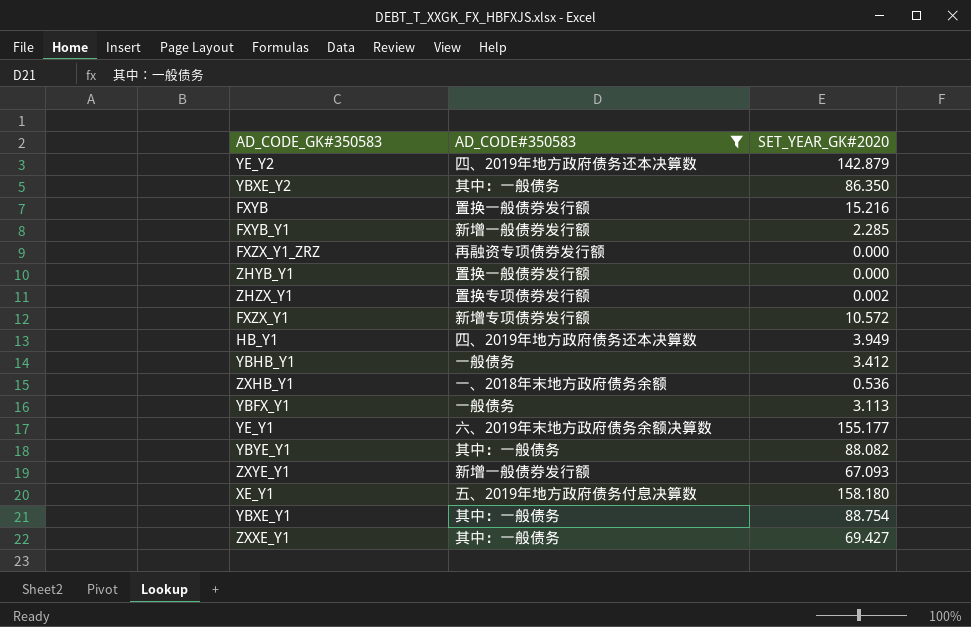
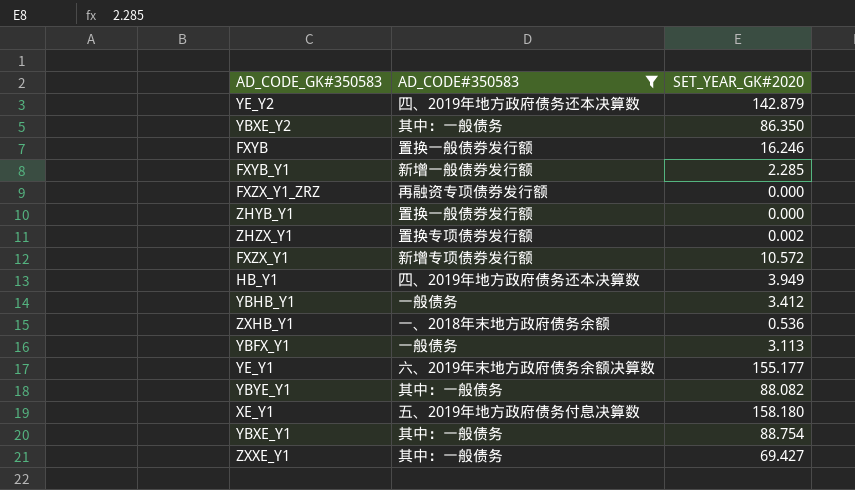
row ZXYE_Y1: 新增一般债券发行额 | 67.093 -> none
FXYB | SET_YEAR_GK#2020: 15.216 -> 16.246

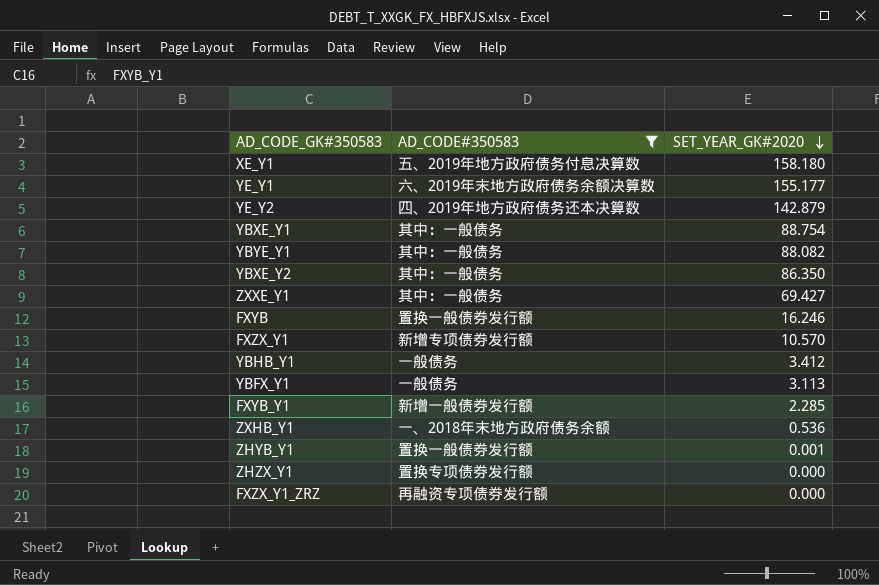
row order: none -> SET_YEAR_GK#2020 descending
row HB_Y1: 四、2019年地方政府债务还本决算数 | 3.949 -> none
FXZX_Y1 | SET_YEAR_GK#2020: 10.572 -> 10.570
ZHYB_Y1 | SET_YEAR_GK#2020: 0.000 -> 0.001
ZHZX_Y1 | SET_YEAR_GK#2020: 0.002 -> 0.000

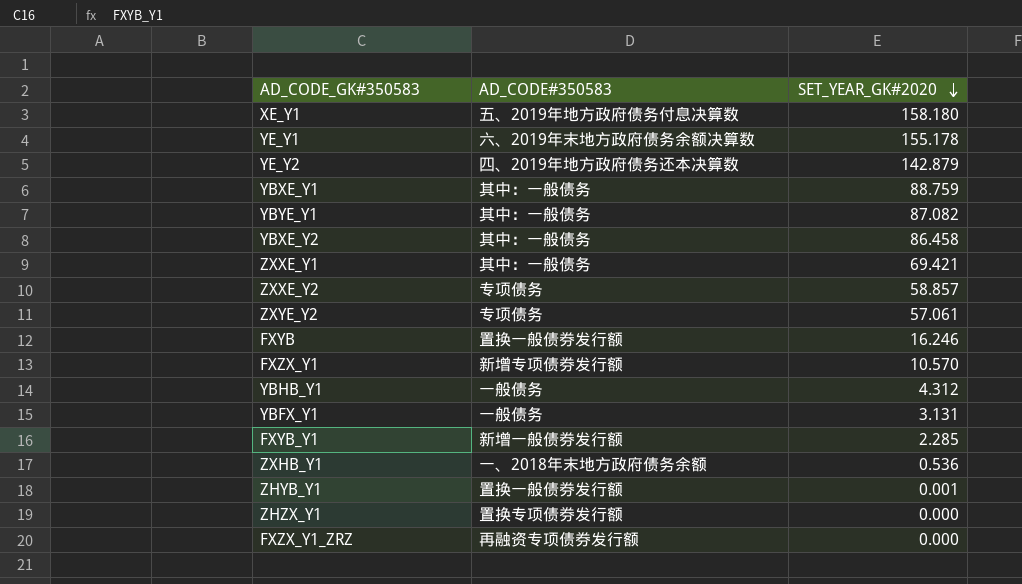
filter: AD_CODE#350583 != 专项债务 -> none
YE_Y1 | SET_YEAR_GK#2020: 155.177 -> 155.178
YBXE_Y1 | SET_YEAR_GK#2020: 88.754 -> 88.759
YBYE_Y1 | SET_YEAR_GK#2020: 88.082 -> 87.082
YBXE_Y2 | SET_YEAR_GK#2020: 86.350 -> 86.458
ZXXE_Y1 | SET_YEAR_GK#2020: 69.427 -> 69.421
YBHB_Y1 | SET_YEAR_GK#2020: 3.412 -> 4.312
YBFX_Y1 | SET_YEAR_GK#2020: 3.113 -> 3.131

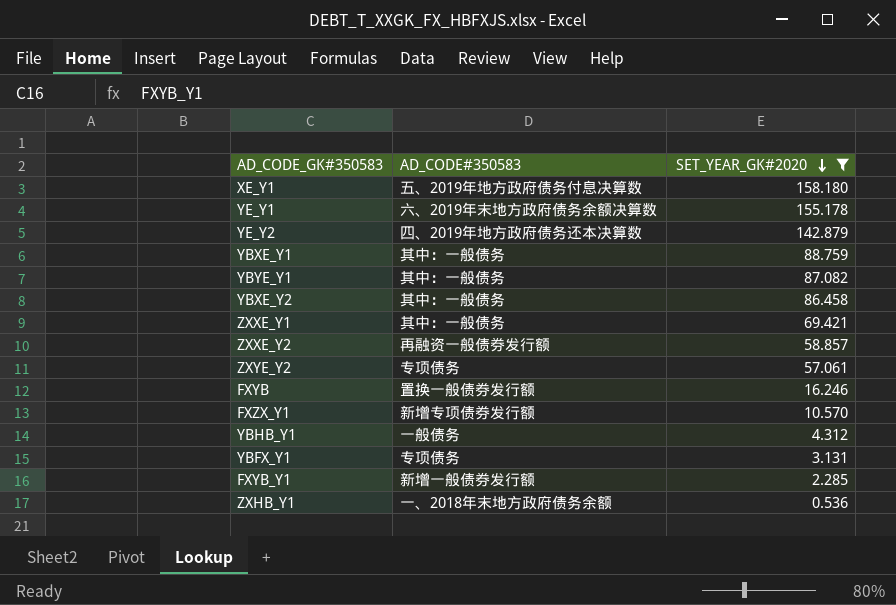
filter: none -> SET_YEAR_GK#2020 >= 0.536
ZXXE_Y2 | AD_CODE#350583: 专项债务 -> 再融资一般债券发行额
YBFX_Y1 | AD_CODE#350583: 一般债务 -> 专项债务

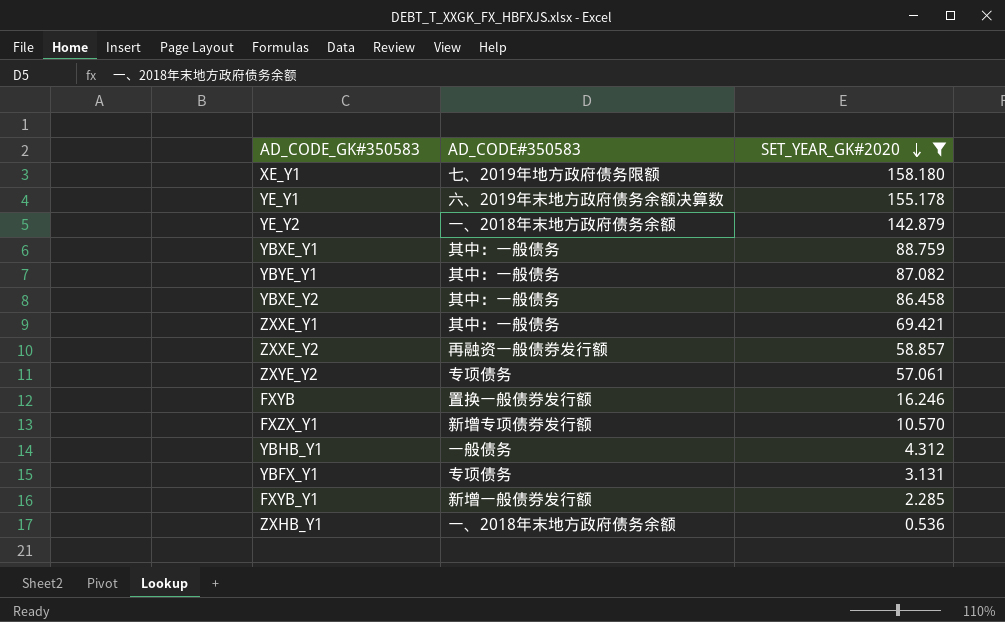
XE_Y1 | AD_CODE#350583: 五、2019年地方政府债务付息决算数 -> 七、2019年地方政府债务限额
YE_Y2 | AD_CODE#350583: 四、2019年地方政府债务还本决算数 -> 一、2018年末地方政府债务余额

